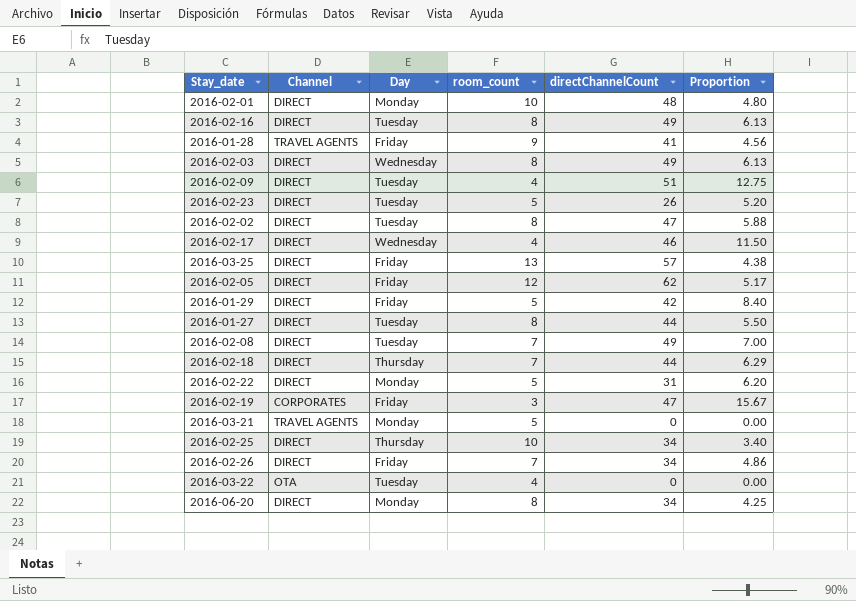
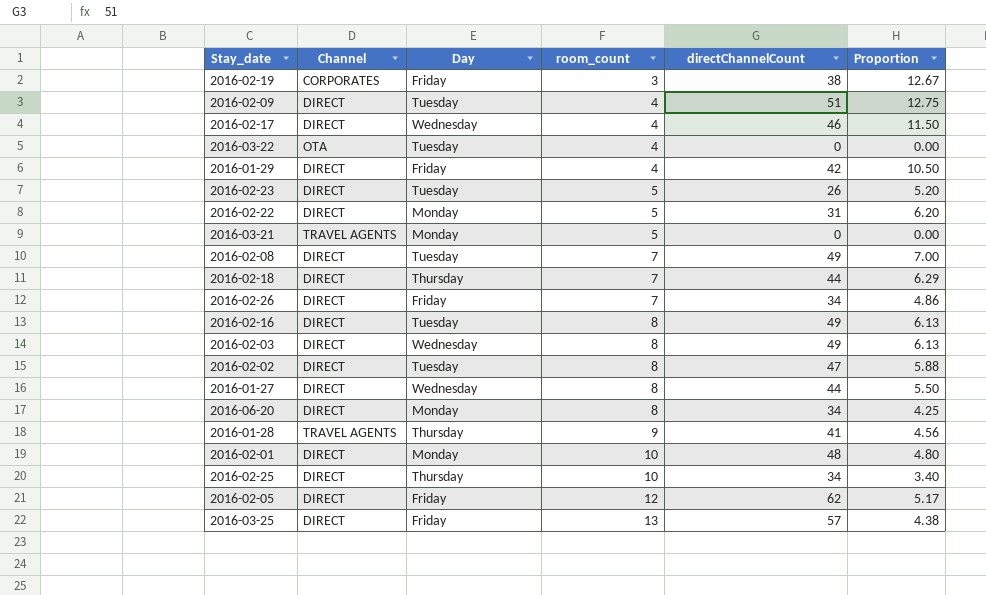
row order: none -> room_count ascending
2016-02-19 | directChannelCount: 47 -> 38
2016-02-19 | Proportion: 15.67 -> 12.67
2016-01-29 | room_count: 5 -> 4
2016-01-29 | Proportion: 8.40 -> 10.50
2016-01-27 | Day: Tuesday -> Wednesday
2016-01-28 | Day: Friday -> Thursday

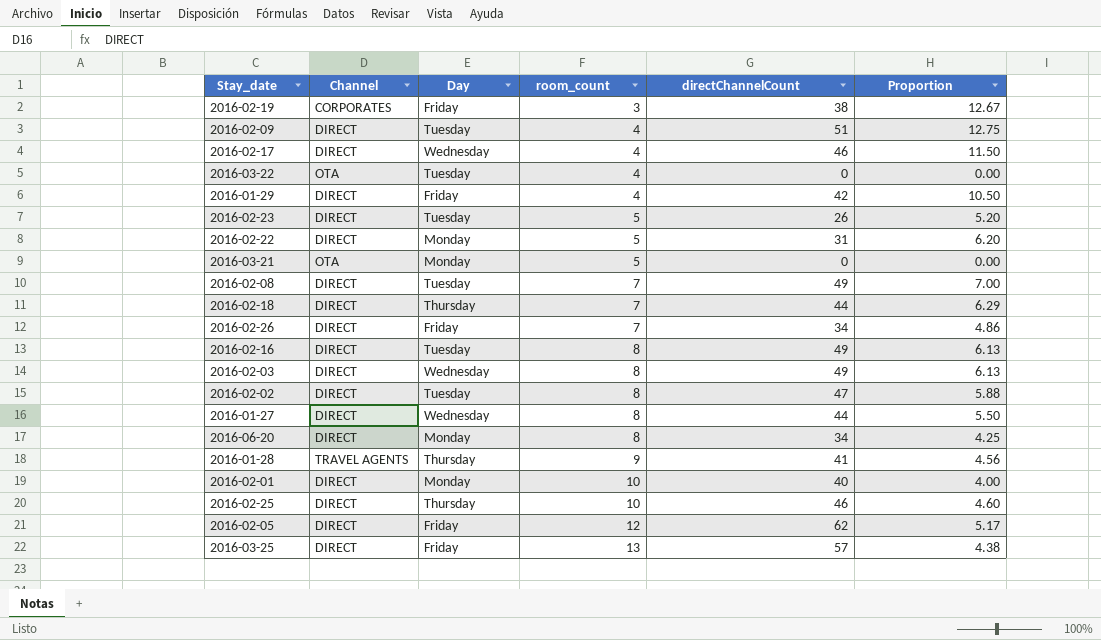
2016-03-21 | Channel: TRAVEL AGENTS -> OTA
2016-02-01 | directChannelCount: 48 -> 40
2016-02-01 | Proportion: 4.80 -> 4.00
2016-02-25 | directChannelCount: 34 -> 46
2016-02-25 | Proportion: 3.40 -> 4.60

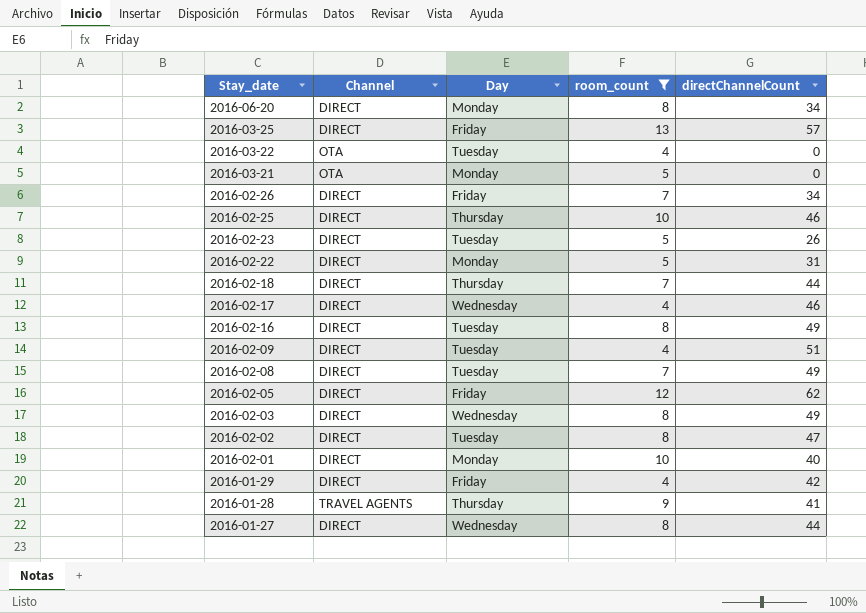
filter: none -> room_count != 3
row order: room_count ascending -> Stay_date descending
column Proportion | formula: [directChannelCount] / [room_count] -> none

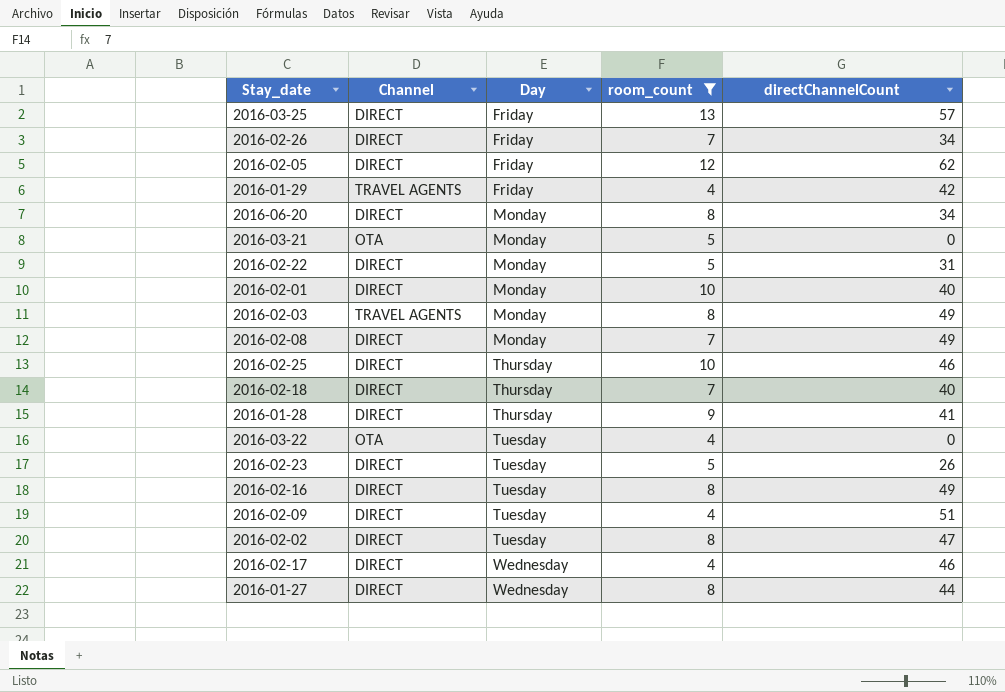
row order: Stay_date descending -> Day ascending
2016-01-29 | Channel: DIRECT -> TRAVEL AGENTS
2016-02-03 | Channel: DIRECT -> TRAVEL AGENTS
2016-02-03 | Day: Wednesday -> Monday
2016-02-08 | Day: Tuesday -> Monday
2016-02-18 | directChannelCount: 44 -> 40
2016-01-28 | Channel: TRAVEL AGENTS -> DIRECT

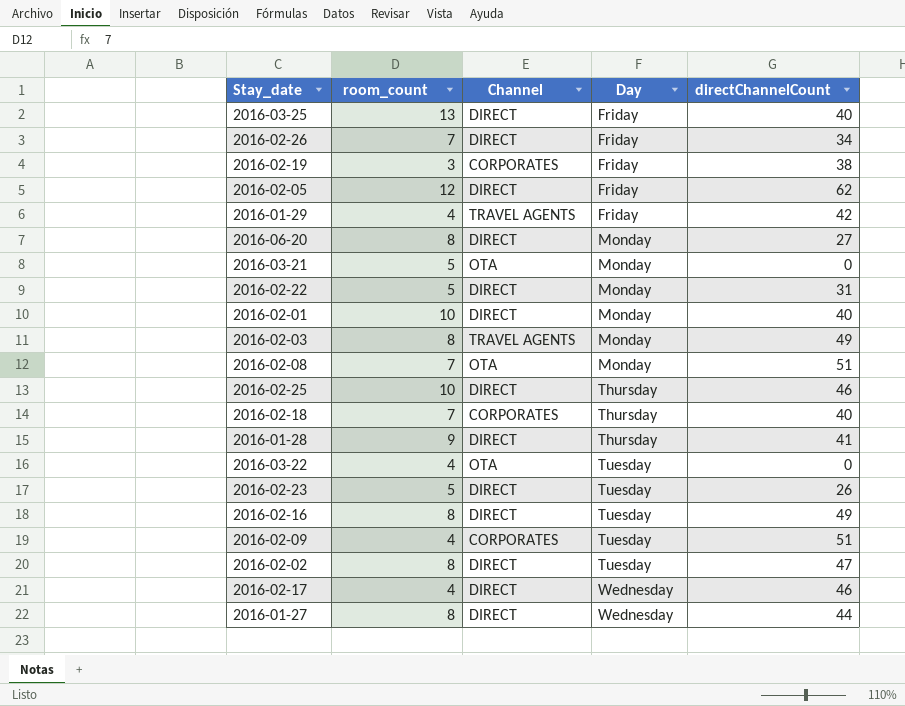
filter: room_count != 3 -> none
column room_count | position: 4 -> 2
2016-03-25 | directChannelCount: 57 -> 40
2016-06-20 | directChannelCount: 34 -> 27
2016-02-08 | Channel: DIRECT -> OTA
2016-02-08 | directChannelCount: 49 -> 51
2016-02-18 | Channel: DIRECT -> CORPORATES
2016-02-09 | Channel: DIRECT -> CORPORATES

